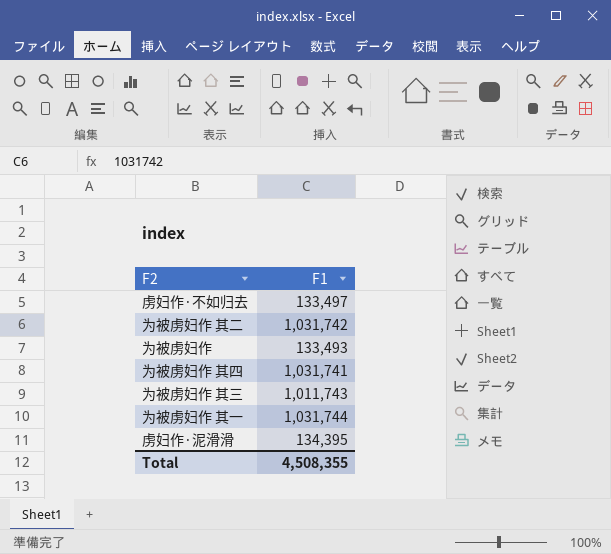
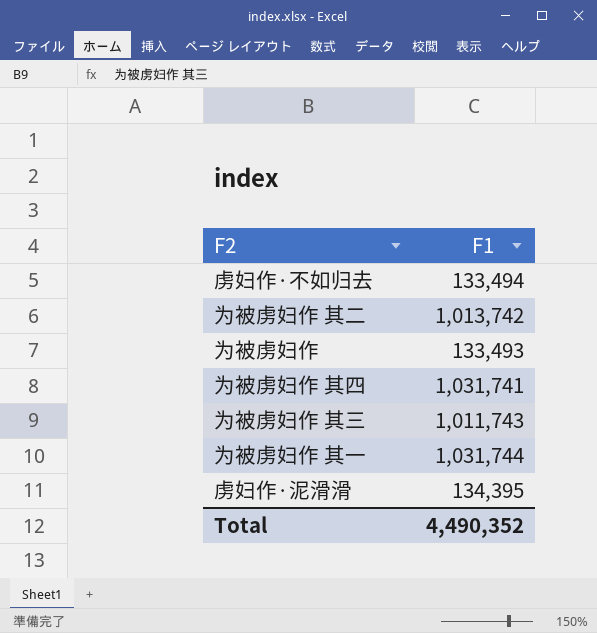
虏妇作·不如归去 | F1: 133,497 -> 133,494
为被虏妇作 其二 | F1: 1,031,742 -> 1,013,742
Total | F1: 4,508,355 -> 4,490,352

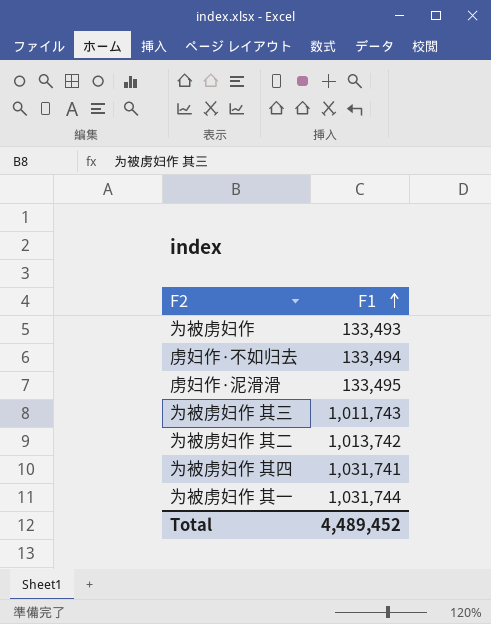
row order: none -> F1 ascending
虏妇作·泥滑滑 | F1: 134,395 -> 133,495
Total | F1: 4,490,352 -> 4,489,452

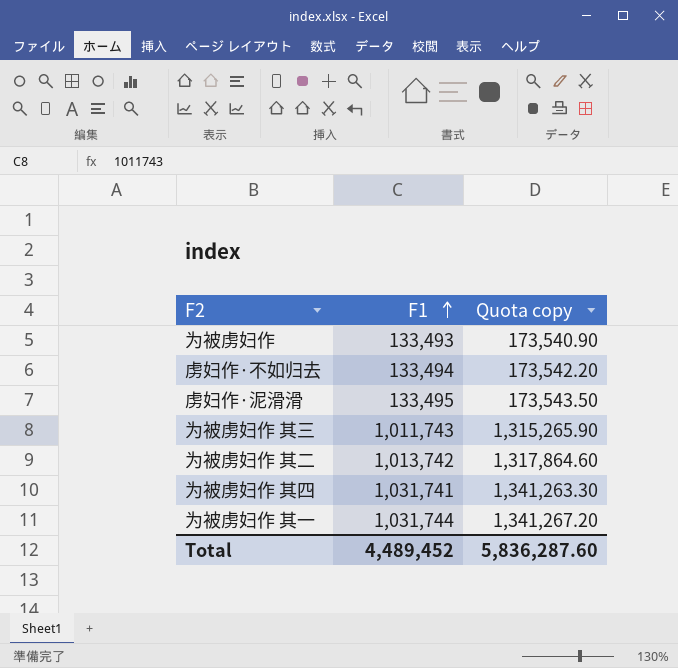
column Quota copy | formula: none -> [F1] * 1.3

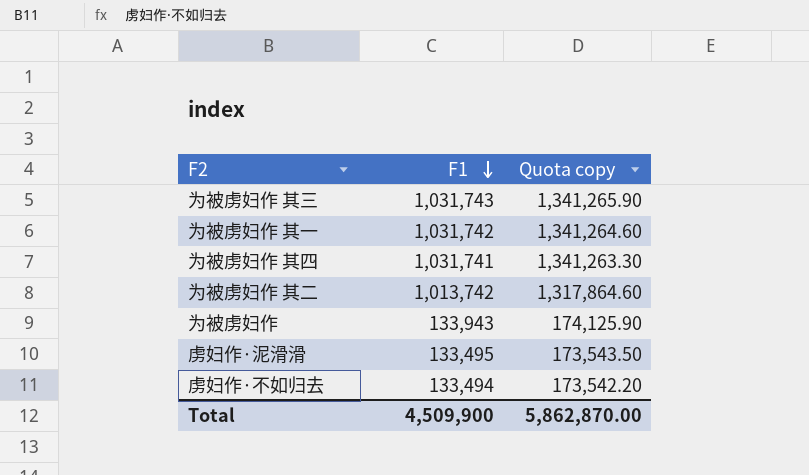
row order: F1 ascending -> F1 descending
为被虏妇作 其三 | F1: 1,011,743 -> 1,031,743
为被虏妇作 其三 | Quota copy: 1,315,265.90 -> 1,341,265.90
为被虏妇作 其一 | F1: 1,031,744 -> 1,031,742
为被虏妇作 其一 | Quota copy: 1,341,267.20 -> 1,341,264.60
为被虏妇作 | F1: 133,493 -> 133,943
为被虏妇作 | Quota copy: 173,540.90 -> 174,125.90
Total | F1: 4,489,452 -> 4,509,900
Total | Quota copy: 5,836,287.60 -> 5,862,870.00

